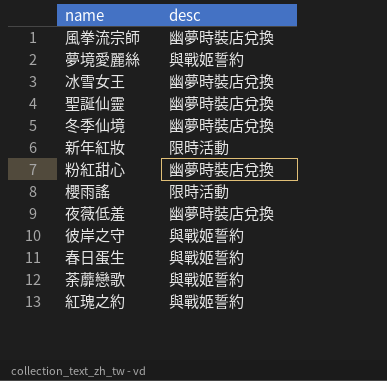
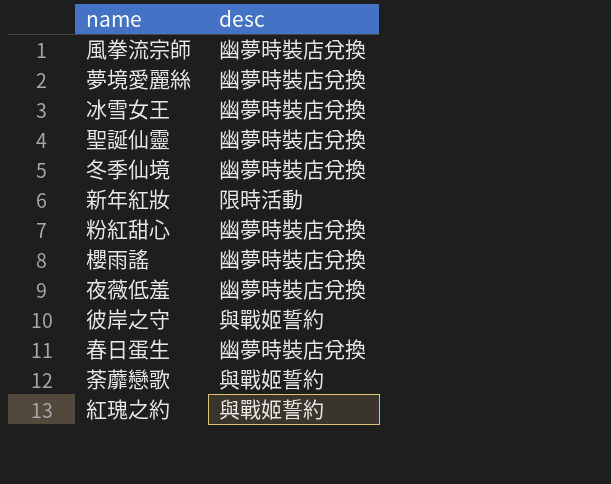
夢境愛麗絲 | desc: 與戰姬誓約 -> 幽夢時裝店兌換
櫻雨謠 | desc: 限時活動 -> 幽夢時裝店兌換
春日蛋生 | desc: 與戰姬誓約 -> 幽夢時裝店兌換

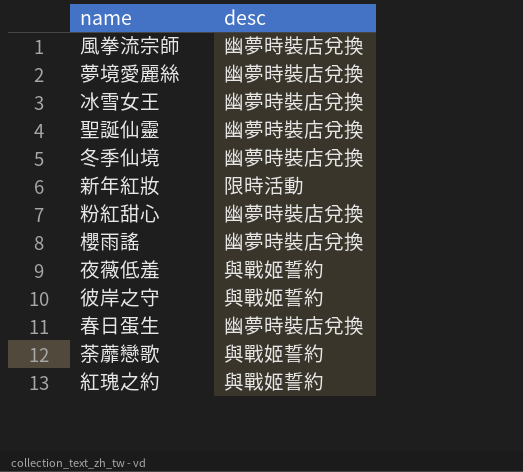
夜薇低羞 | desc: 幽夢時裝店兌換 -> 與戰姬誓約

